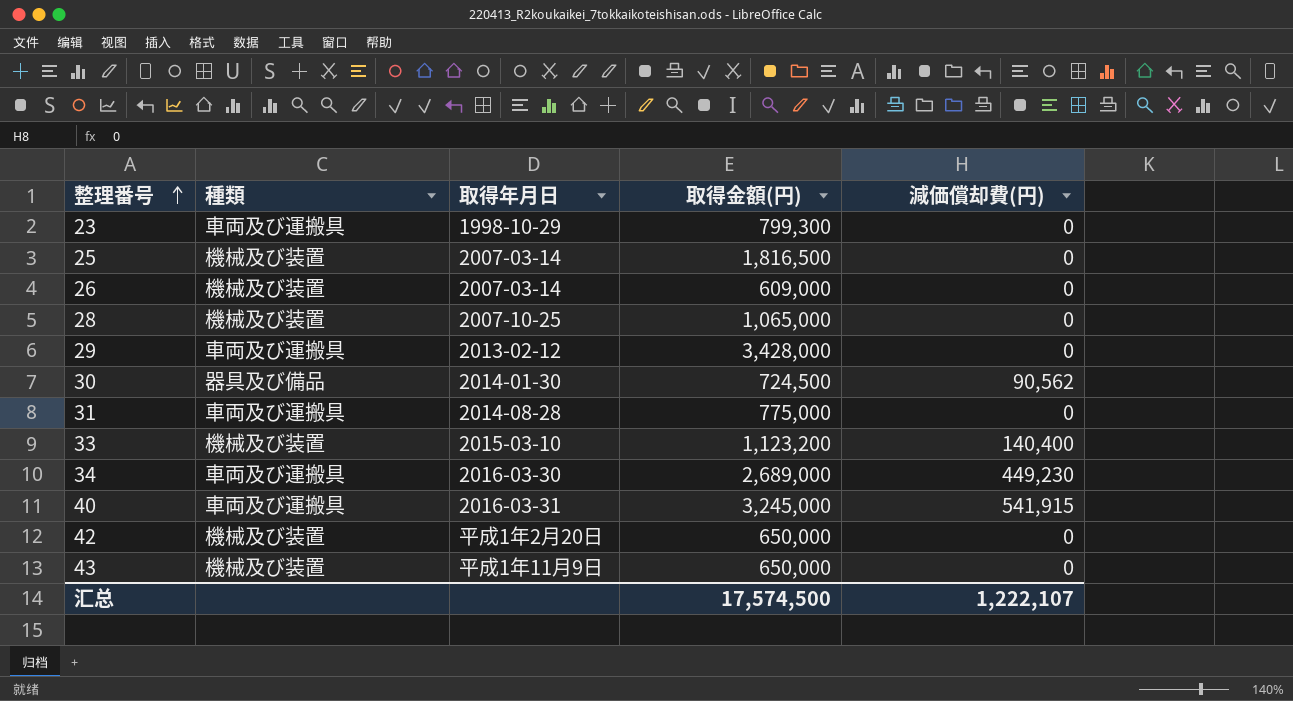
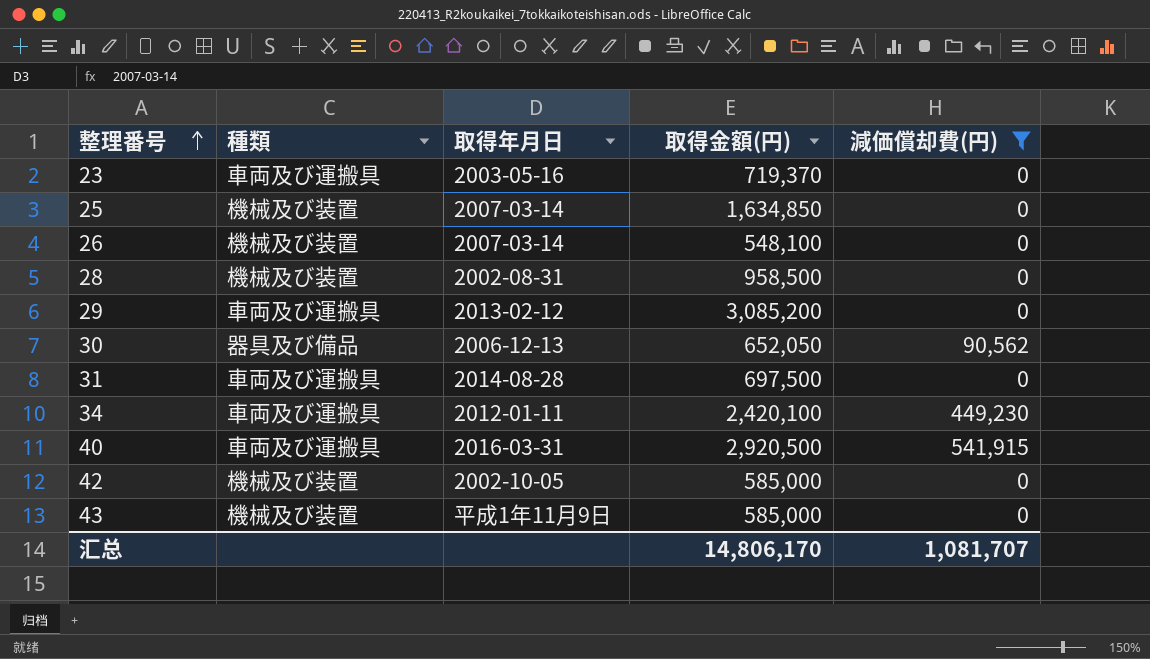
filter: none -> 減価償却費(円) != 140,400
23 | 取得年月日: 1998-10-29 -> 2003-05-16
23 | 取得金額(円): 799,300 -> 719,370
25 | 取得金額(円): 1,816,500 -> 1,634,850
26 | 取得金額(円): 609,000 -> 548,100
28 | 取得年月日: 2007-10-25 -> 2002-08-31
28 | 取得金額(円): 1,065,000 -> 958,500
29 | 取得金額(円): 3,428,000 -> 3,085,200
30 | 取得年月日: 2014-01-30 -> 2006-12-13
30 | 取得金額(円): 724,500 -> 652,050
31 | 取得金額(円): 775,000 -> 697,500
34 | 取得年月日: 2016-03-30 -> 2012-01-11
34 | 取得金額(円): 2,689,000 -> 2,420,100
40 | 取得金額(円): 3,245,000 -> 2,920,500
42 | 取得年月日: 平成1年2月20日 -> 2002-10-05
42 | 取得金額(円): 650,000 -> 585,000
43 | 取得金額(円): 650,000 -> 585,000
汇总 | 取得金額(円): 17,574,500 -> 14,806,170
汇总 | 減価償却費(円): 1,222,107 -> 1,081,707

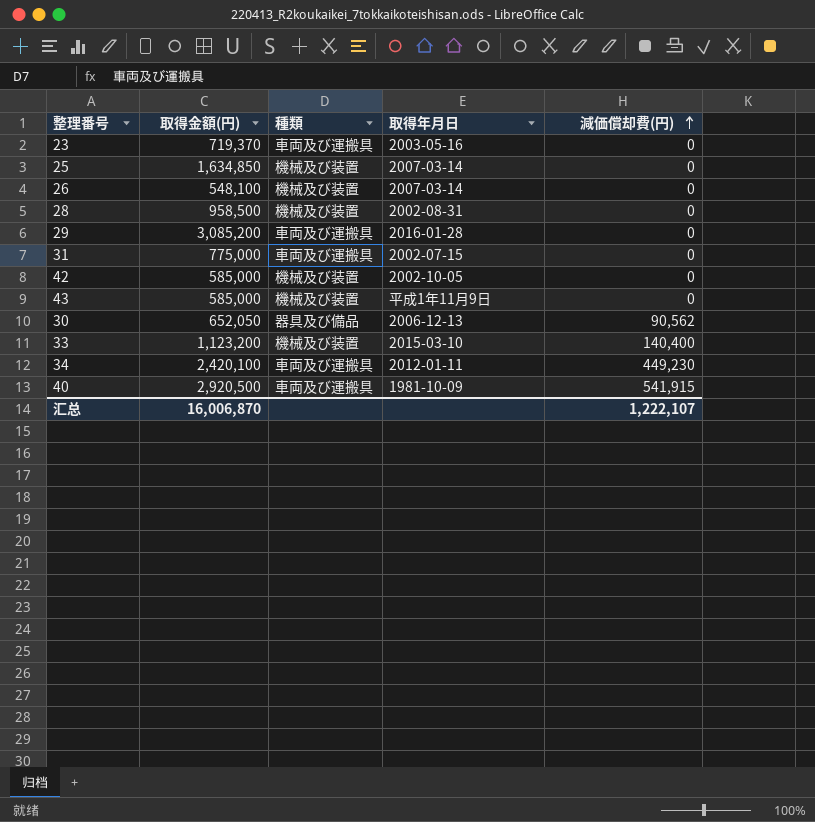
filter: 減価償却費(円) != 140,400 -> none
row order: 整理番号 ascending -> 減価償却費(円) ascending
column 取得金額(円) | position: 4 -> 2
29 | 取得年月日: 2013-02-12 -> 2016-01-28
31 | 取得金額(円): 697,500 -> 775,000
31 | 取得年月日: 2014-08-28 -> 2002-07-15
40 | 取得年月日: 2016-03-31 -> 1981-10-09
汇总 | 取得金額(円): 14,806,170 -> 16,006,870
汇总 | 減価償却費(円): 1,081,707 -> 1,222,107

